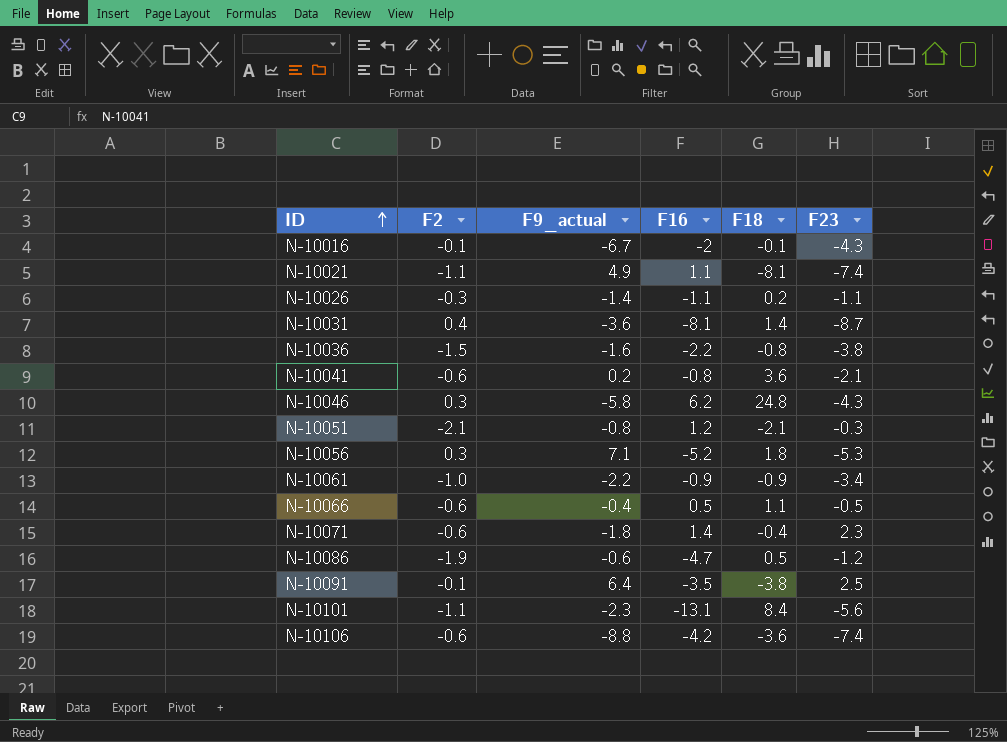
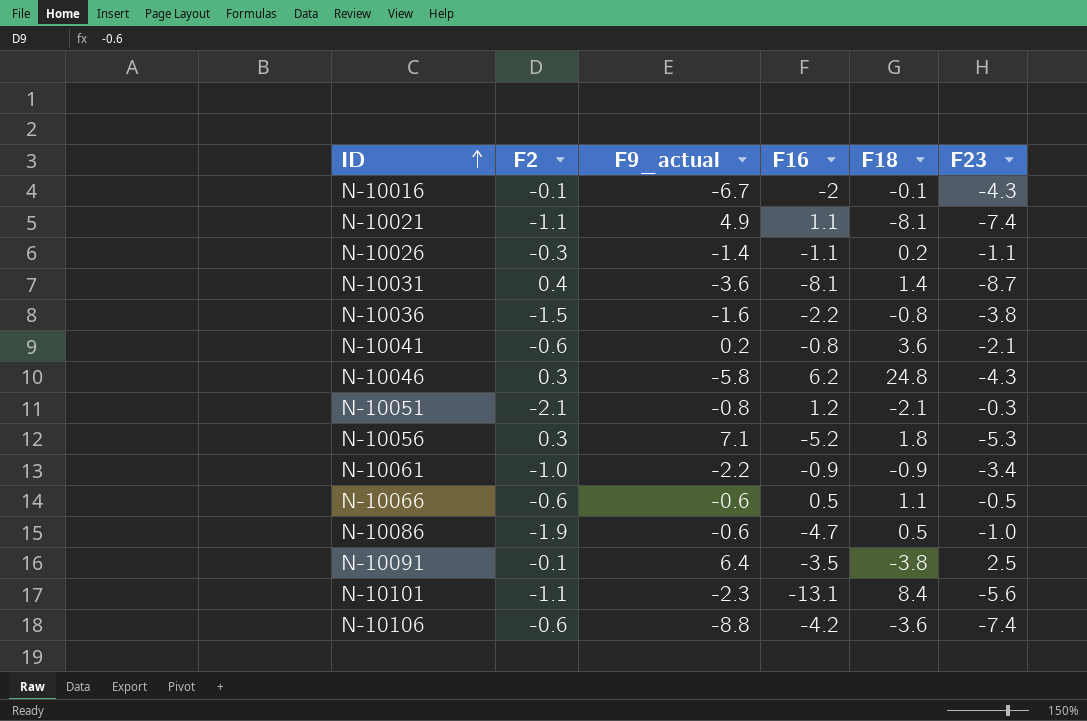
row N-10071: -0.6 | -1.8 | 1.4 | -0.4 | 2.3 -> none
N-10066 | F9_actual: -0.4 -> -0.6
N-10086 | F23: -1.2 -> -1.0

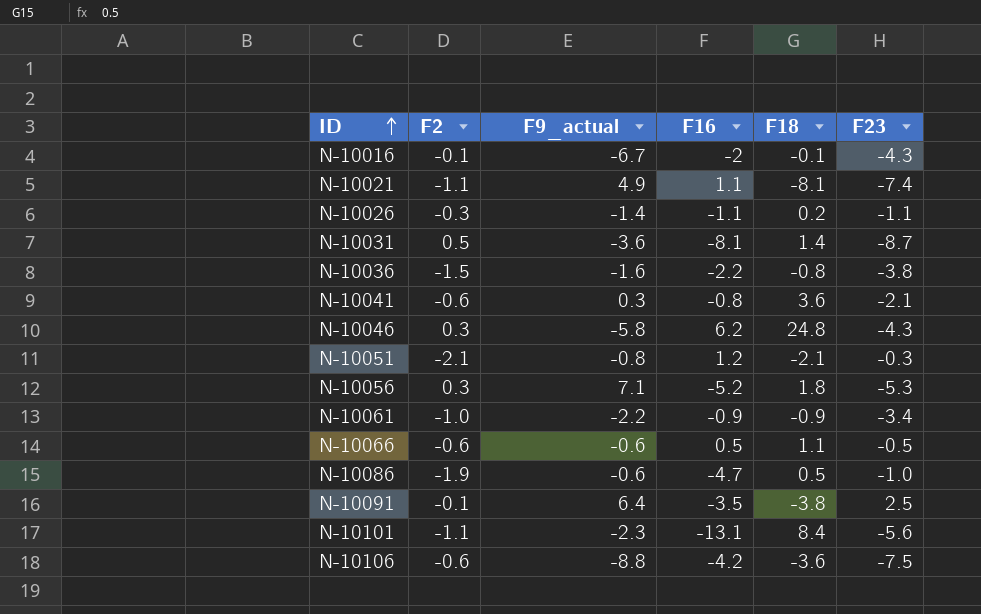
N-10031 | F2: 0.4 -> 0.5
N-10041 | F9_actual: 0.2 -> 0.3
N-10106 | F23: -7.4 -> -7.5

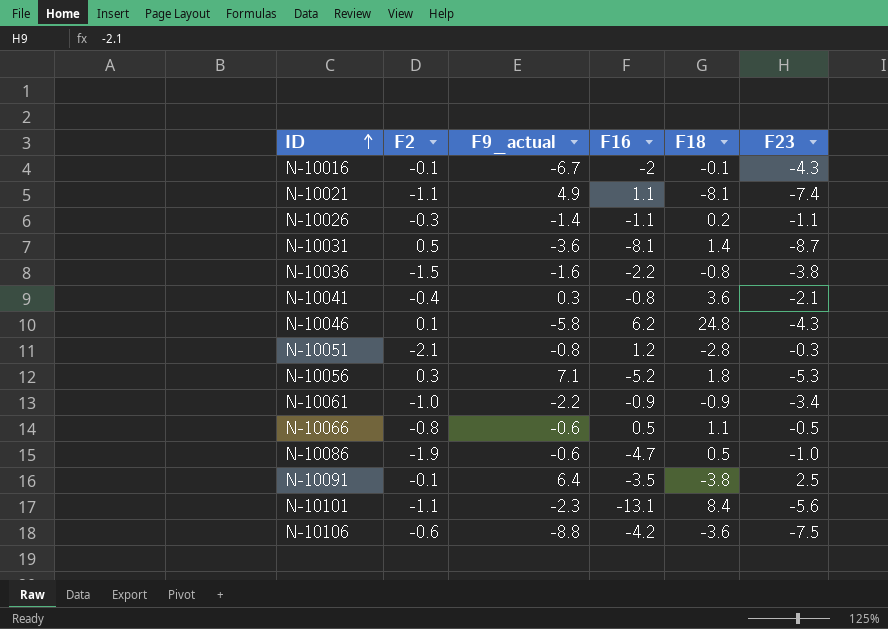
N-10041 | F2: -0.6 -> -0.4
N-10046 | F2: 0.3 -> 0.1
N-10051 | F18: -2.1 -> -2.8
N-10066 | F2: -0.6 -> -0.8

